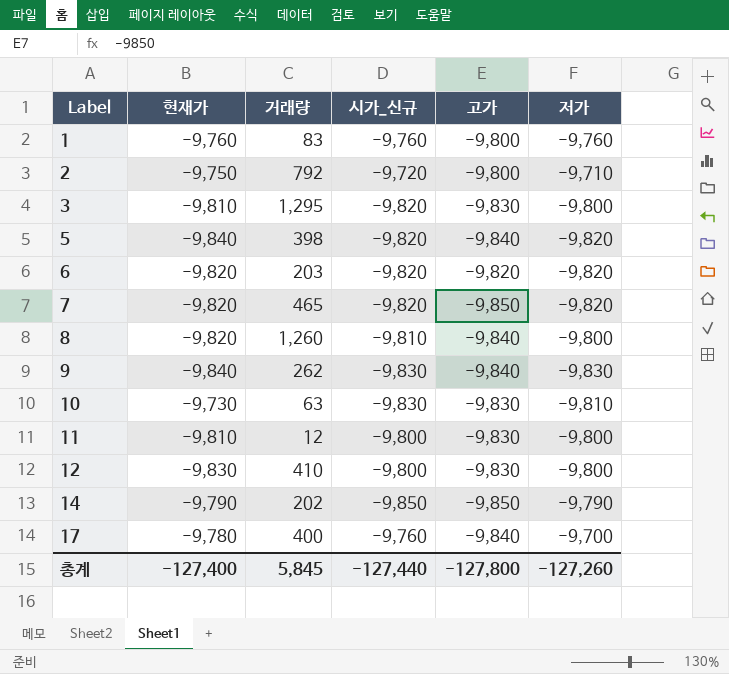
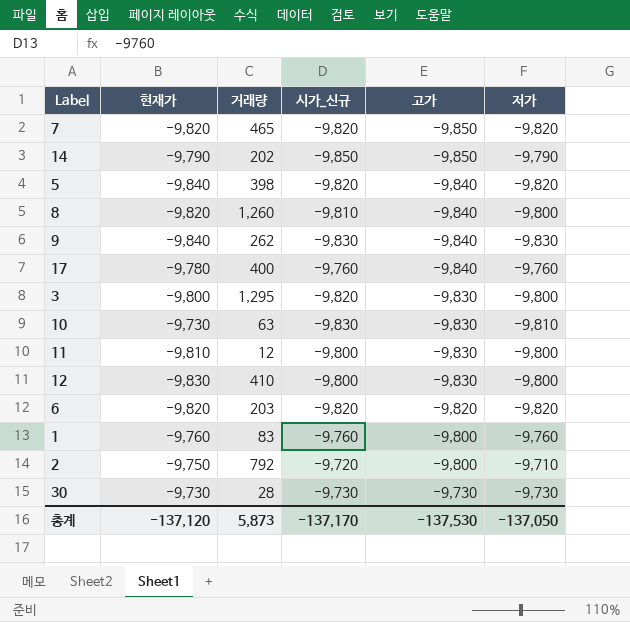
row order: Label ascending -> 고가 ascending
17 | 저가: -9,700 -> -9,760
3 | 현재가: -9,810 -> -9,800
row 30: none -> -9,730 | 28 | -9,730 | -9,730 | -9,730
총계 | 현재가: -127,400 -> -137,120
총계 | 거래량: 5,845 -> 5,873
총계 | 시가_신규: -127,440 -> -137,170
총계 | 고가: -127,800 -> -137,530
총계 | 저가: -127,260 -> -137,050

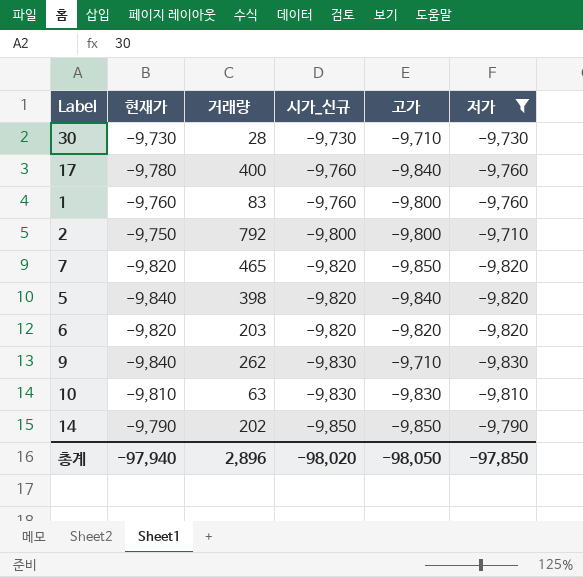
filter: none -> 저가 != -9,800
row order: 고가 ascending -> 시가_신규 descending
30 | 고가: -9,730 -> -9,710
2 | 시가_신규: -9,720 -> -9,800
9 | 고가: -9,840 -> -9,710
10 | 현재가: -9,730 -> -9,810
총계 | 현재가: -137,120 -> -97,940
총계 | 거래량: 5,873 -> 2,896
총계 | 시가_신규: -137,170 -> -98,020
총계 | 고가: -137,530 -> -98,050
총계 | 저가: -137,050 -> -97,850

